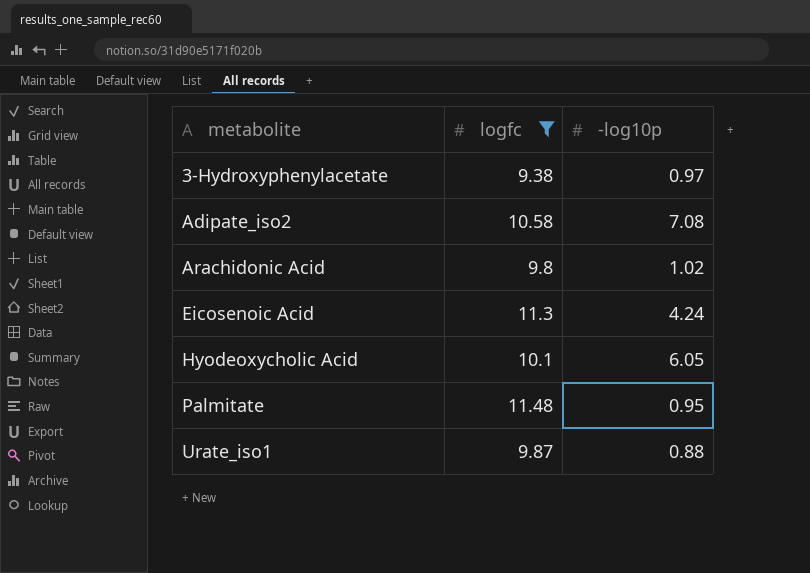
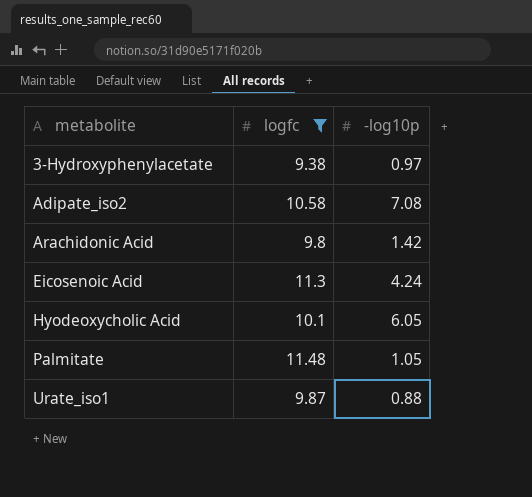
Arachidonic Acid | -log10p: 1.02 -> 1.42
Palmitate | -log10p: 0.95 -> 1.05

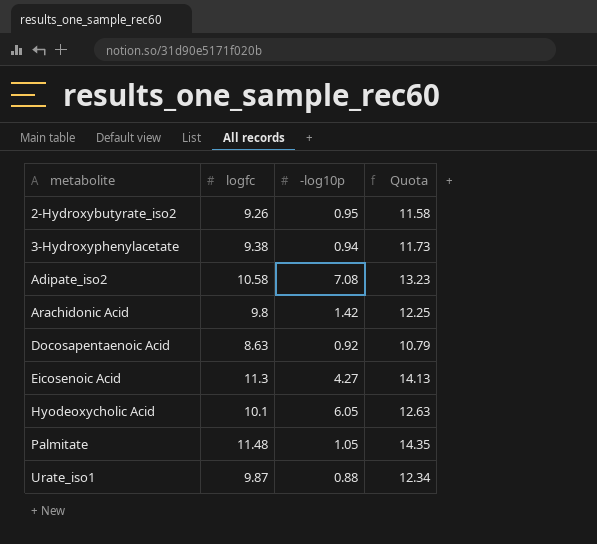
filter: logfc >= 9.38 -> none
column Quota | formula: none -> [logfc] * 1.25
3-Hydroxyphenylacetate | -log10p: 0.97 -> 0.94
Eicosenoic Acid | -log10p: 4.24 -> 4.27

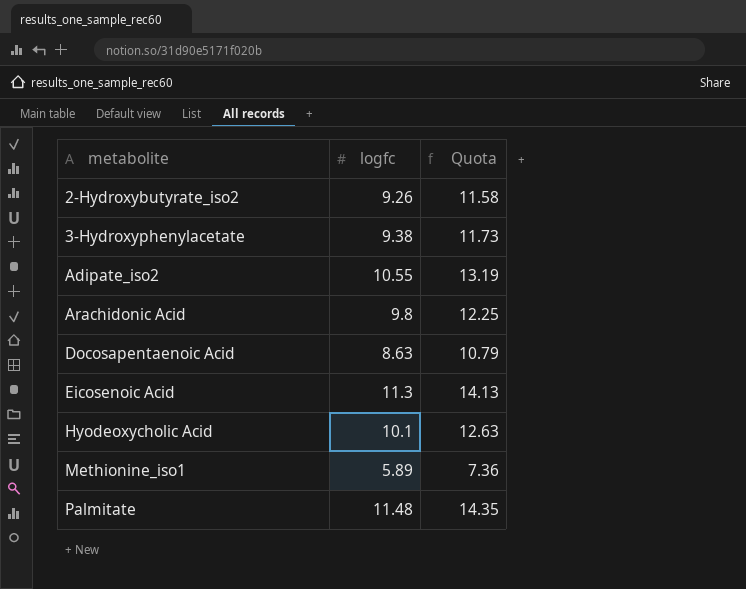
column -log10p | position: 3 -> none
row Urate_iso1: 9.87 | 0.88 | 12.34 -> none
Adipate_iso2 | logfc: 10.58 -> 10.55
Adipate_iso2 | Quota: 13.23 -> 13.19
row Methionine_iso1: none -> 5.89 | 7.36

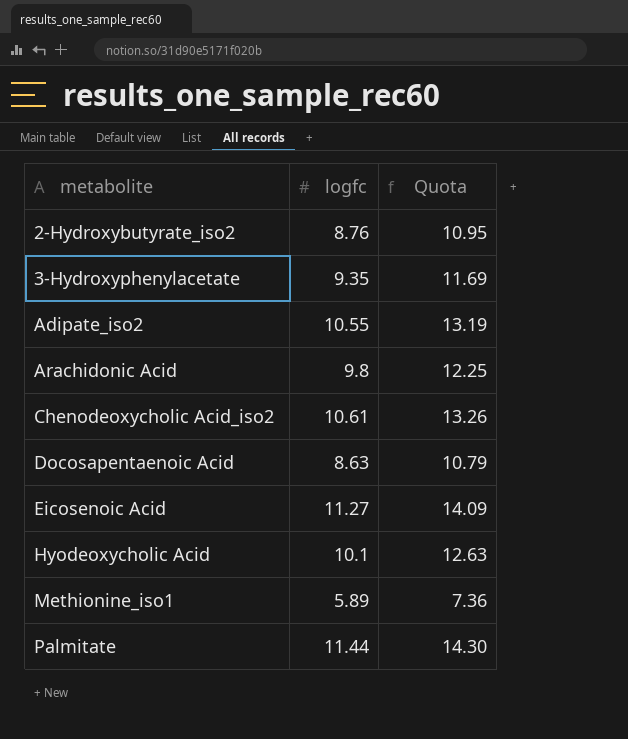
2-Hydroxybutyrate_iso2 | logfc: 9.26 -> 8.76
2-Hydroxybutyrate_iso2 | Quota: 11.58 -> 10.95
3-Hydroxyphenylacetate | logfc: 9.38 -> 9.35
3-Hydroxyphenylacetate | Quota: 11.73 -> 11.69
row Chenodeoxycholic Acid_iso2: none -> 10.61 | 13.26
Eicosenoic Acid | logfc: 11.3 -> 11.27
Eicosenoic Acid | Quota: 14.13 -> 14.09
Palmitate | logfc: 11.48 -> 11.44
Palmitate | Quota: 14.35 -> 14.30

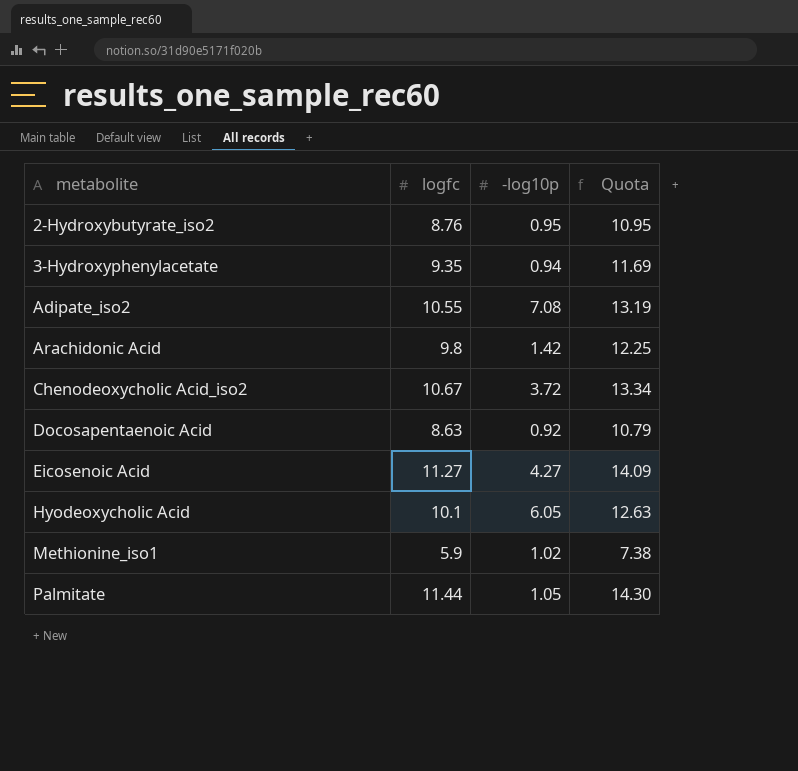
column -log10p | position: none -> 3
Chenodeoxycholic Acid_iso2 | logfc: 10.61 -> 10.67
Chenodeoxycholic Acid_iso2 | Quota: 13.26 -> 13.34
Methionine_iso1 | logfc: 5.89 -> 5.9
Methionine_iso1 | Quota: 7.36 -> 7.38

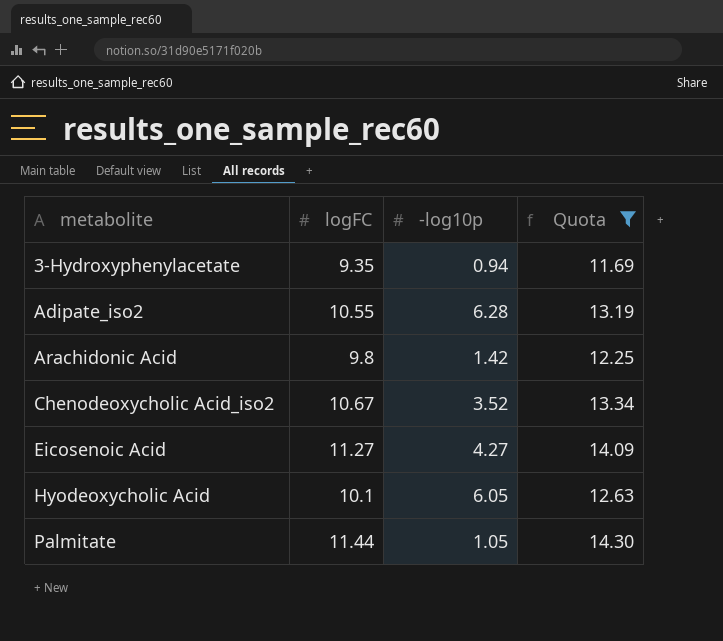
filter: none -> Quota >= 11.69
column name: logfc -> logFC
Adipate_iso2 | -log10p: 7.08 -> 6.28
Chenodeoxycholic Acid_iso2 | -log10p: 3.72 -> 3.52

